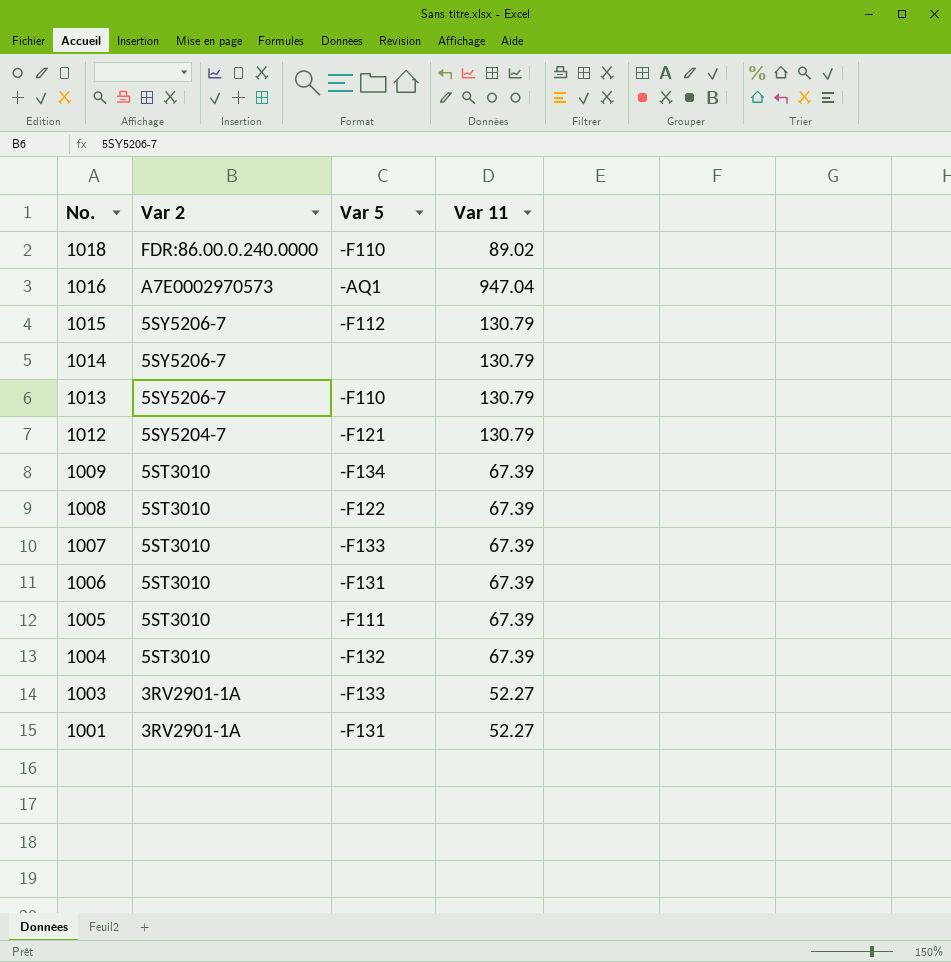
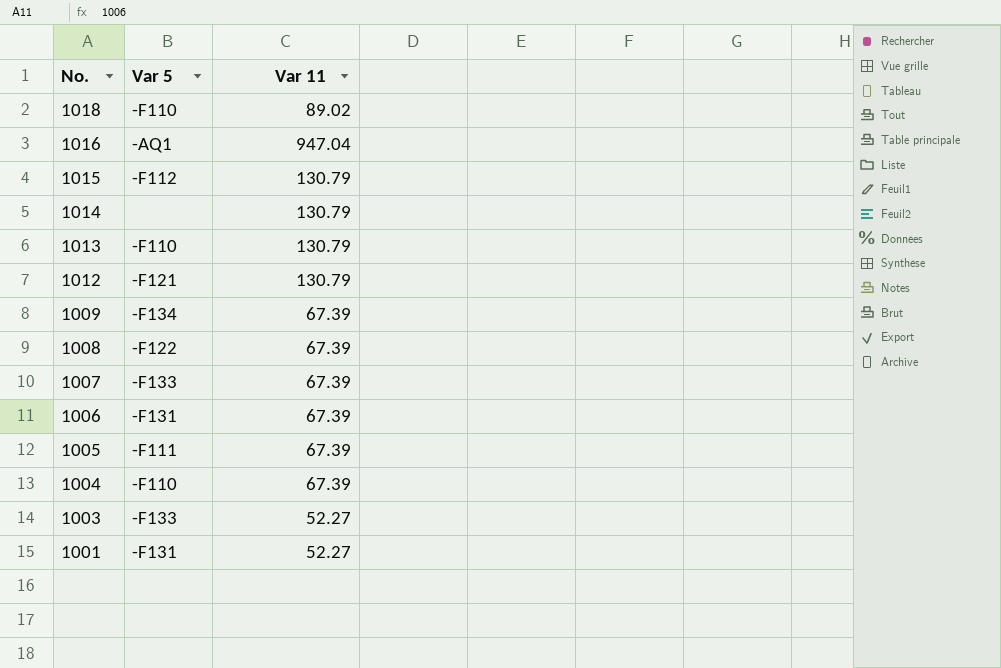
column Var 2 | position: 2 -> none
1004 | Var 5: -F132 -> -F110

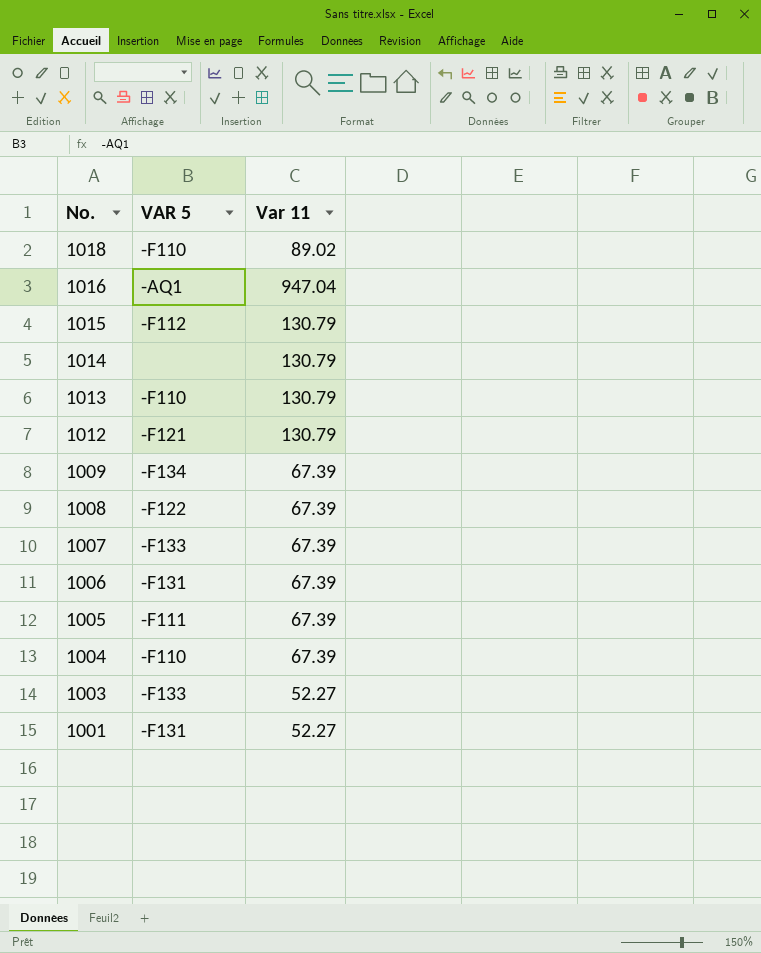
column name: Var 5 -> VAR 5

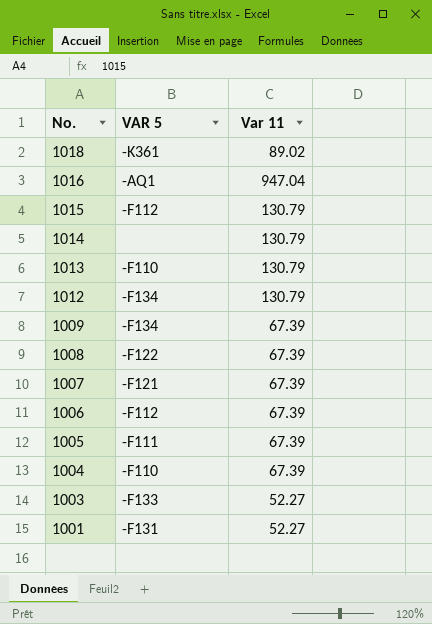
1018 | VAR 5: -F110 -> -K361
1012 | VAR 5: -F121 -> -F134
1007 | VAR 5: -F133 -> -F121
1006 | VAR 5: -F131 -> -F112

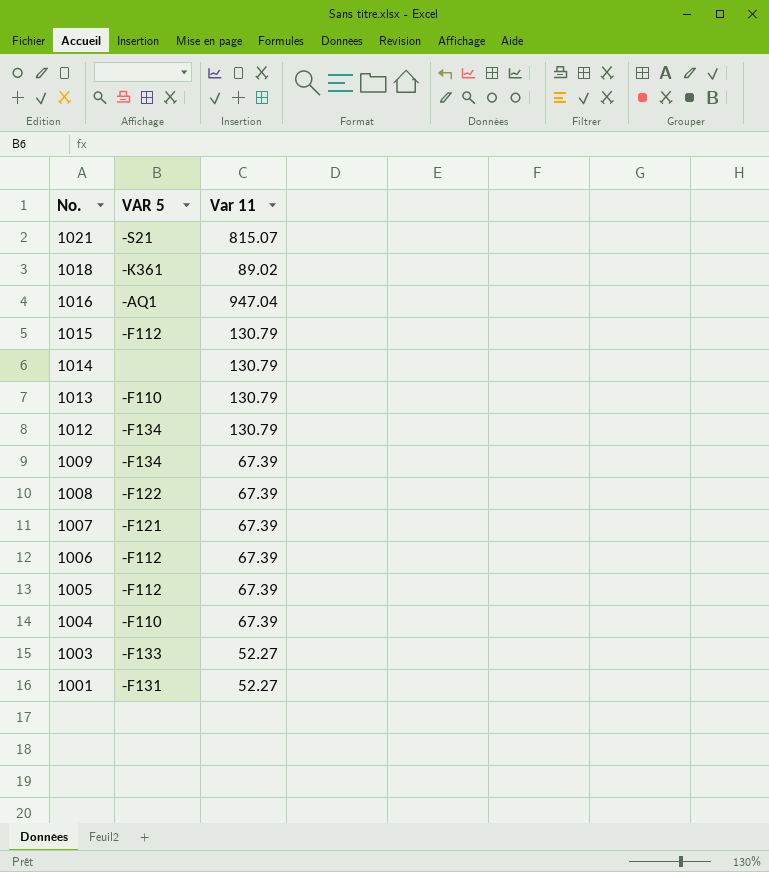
row 1021: none -> -S21 | 815.07
1005 | VAR 5: -F111 -> -F112

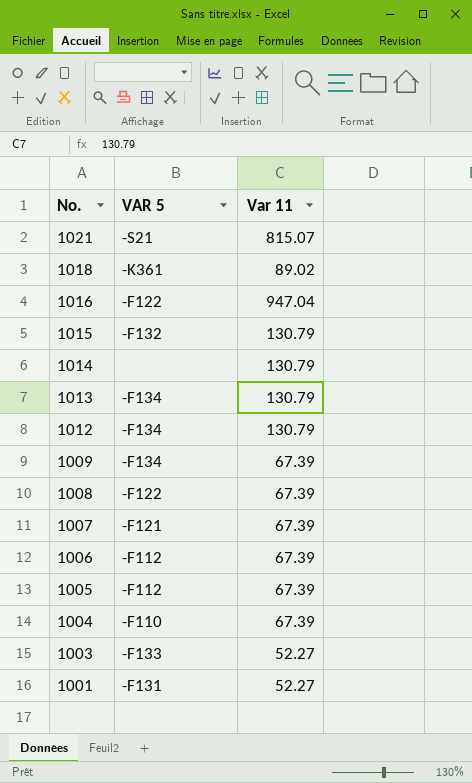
1016 | VAR 5: -AQ1 -> -F122
1015 | VAR 5: -F112 -> -F132
1013 | VAR 5: -F110 -> -F134

